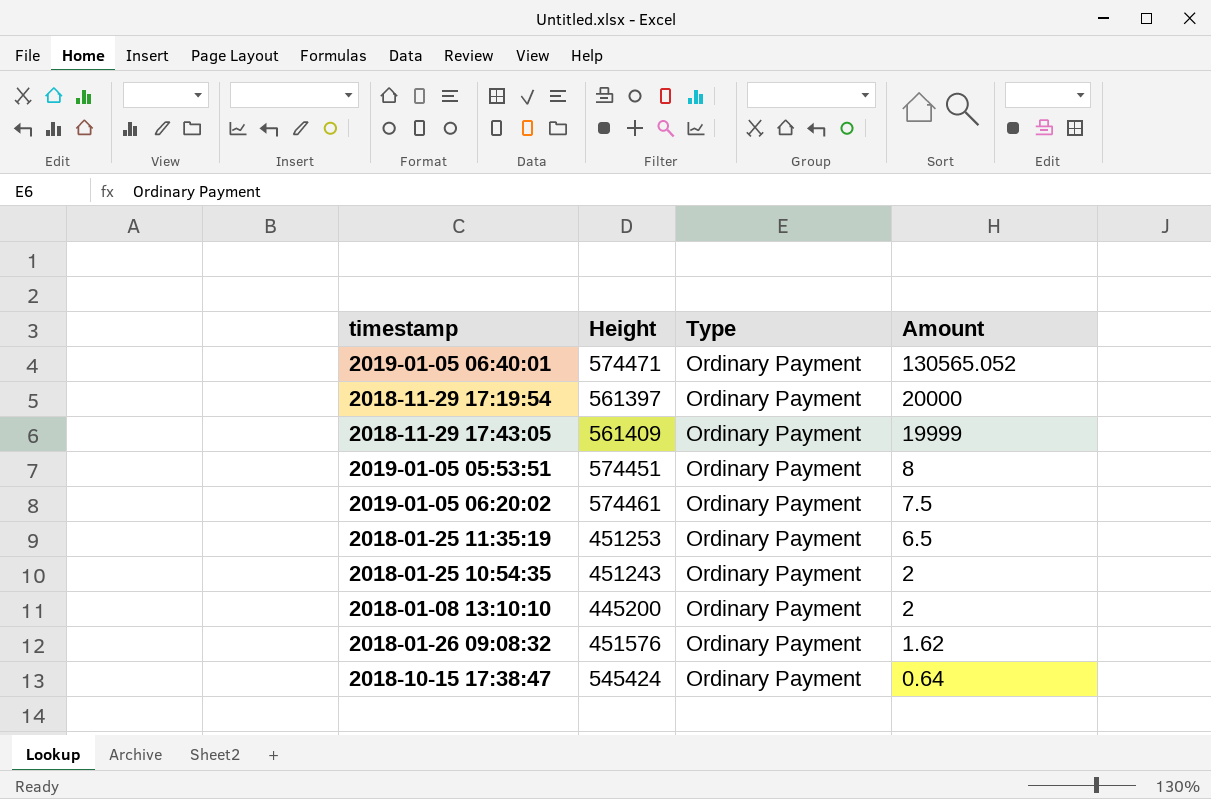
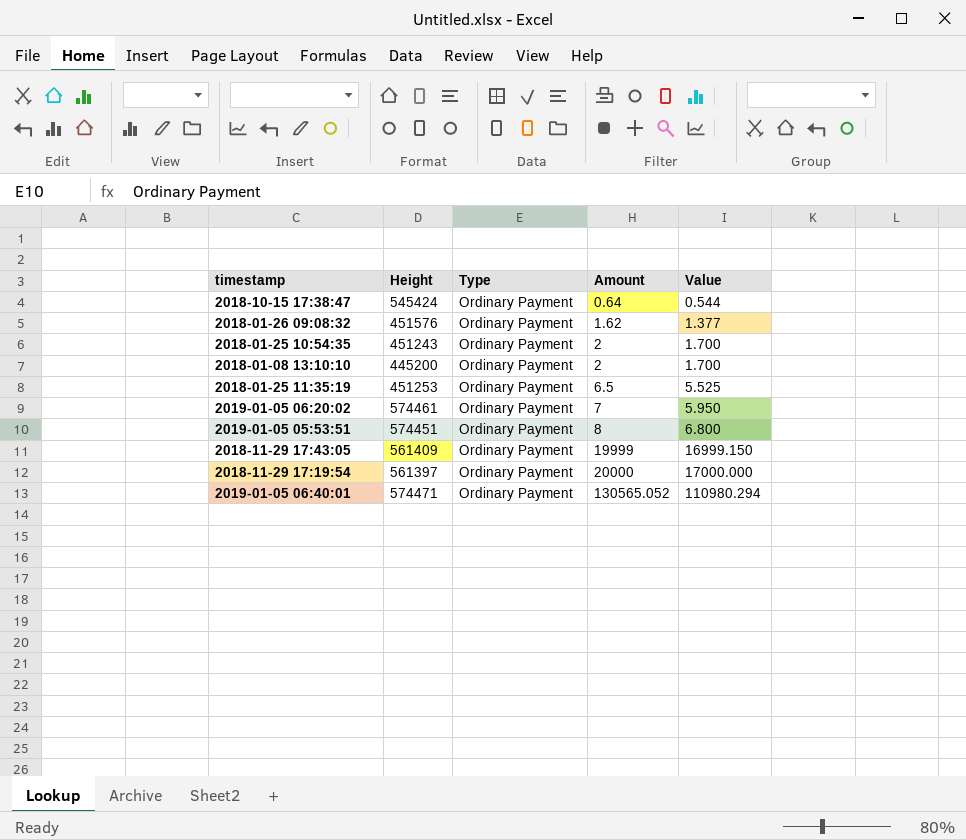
row order: Amount descending -> Amount ascending
column Value | formula: none -> [Amount] * 0.85
2019-01-05 06:20:02 | Amount: 7.5 -> 7

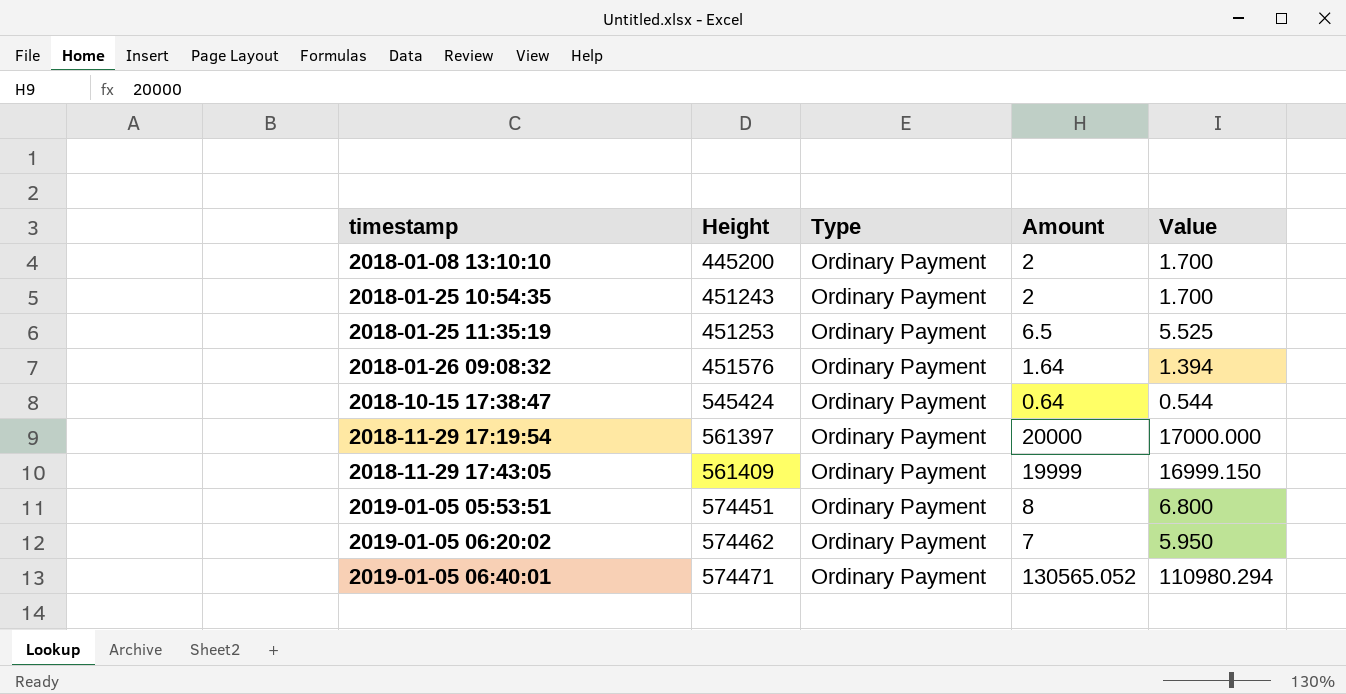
row order: Amount ascending -> timestamp ascending
2018-01-26 09:08:32 | Amount: 1.62 -> 1.64
2018-01-26 09:08:32 | Value: 1.377 -> 1.394
2019-01-05 06:20:02 | Height: 574461 -> 574462

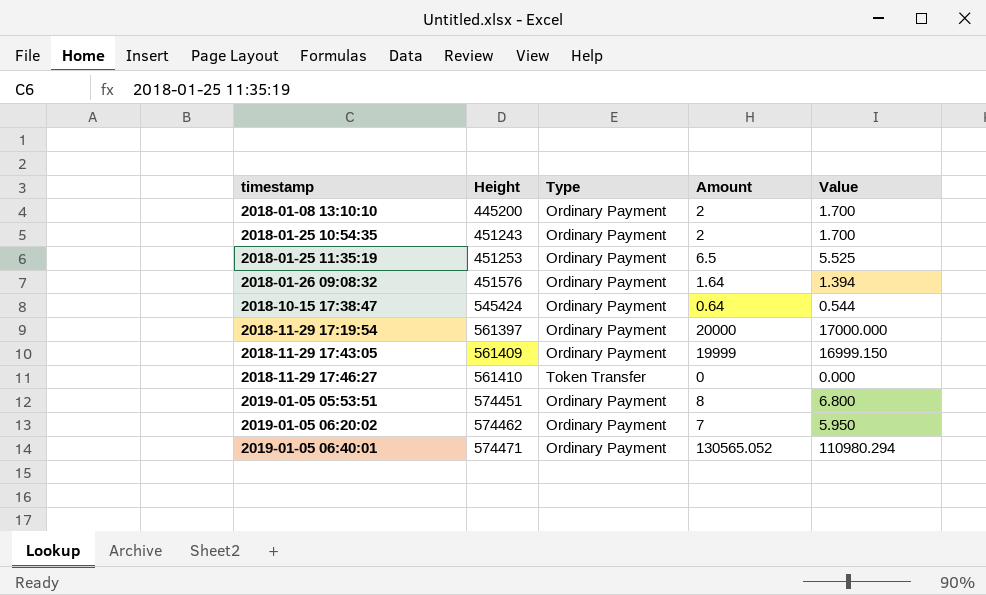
row 2018-11-29 17:46:27: none -> 561410 | Token Transfer | 0 | 0.000

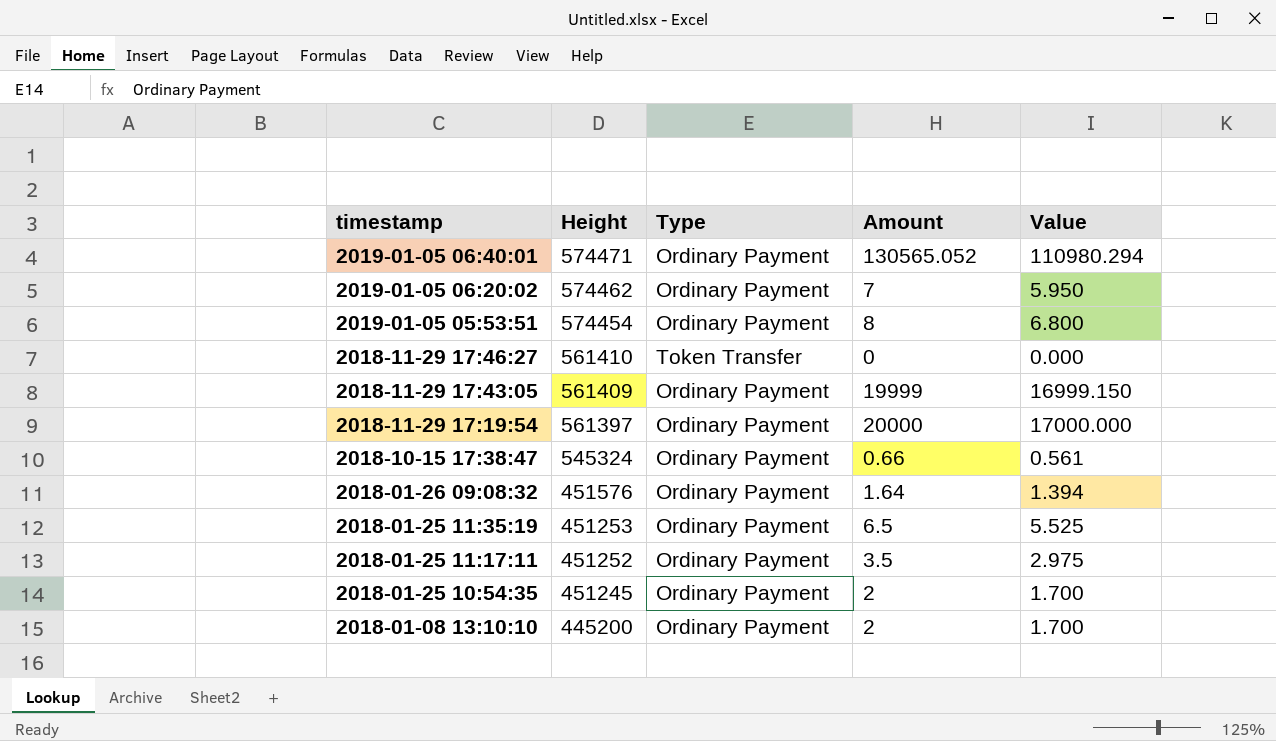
row order: timestamp ascending -> timestamp descending
2019-01-05 05:53:51 | Height: 574451 -> 574454
2018-10-15 17:38:47 | Height: 545424 -> 545324
2018-10-15 17:38:47 | Amount: 0.64 -> 0.66
2018-10-15 17:38:47 | Value: 0.544 -> 0.561
row 2018-01-25 11:17:11: none -> 451252 | Ordinary Payment | 3.5 | 2.975
2018-01-25 10:54:35 | Height: 451243 -> 451245

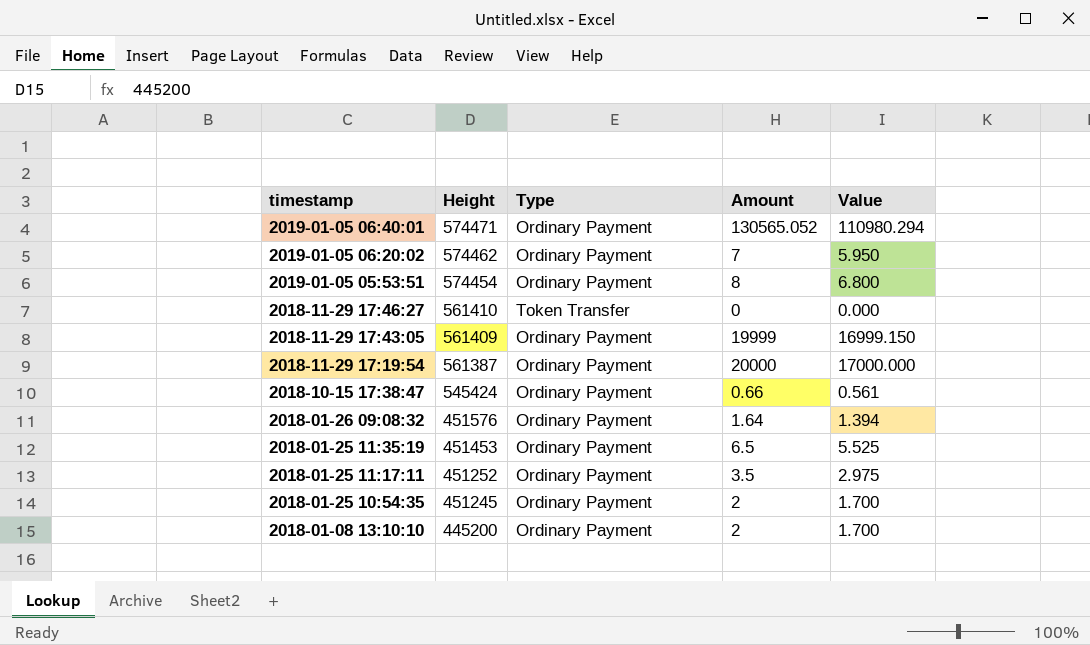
2018-11-29 17:19:54 | Height: 561397 -> 561387
2018-10-15 17:38:47 | Height: 545324 -> 545424
2018-01-25 11:35:19 | Height: 451253 -> 451453

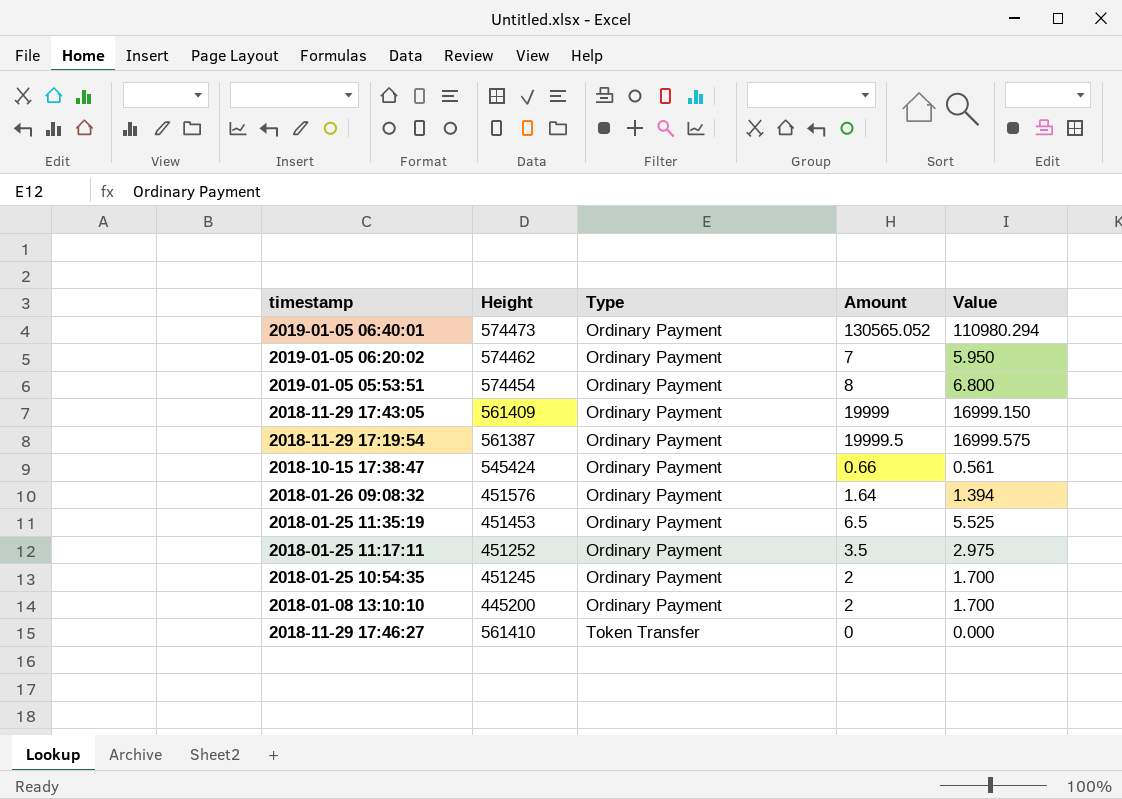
row order: timestamp descending -> Type ascending
2019-01-05 06:40:01 | Height: 574471 -> 574473
2018-11-29 17:19:54 | Amount: 20000 -> 19999.5
2018-11-29 17:19:54 | Value: 17000.000 -> 16999.575

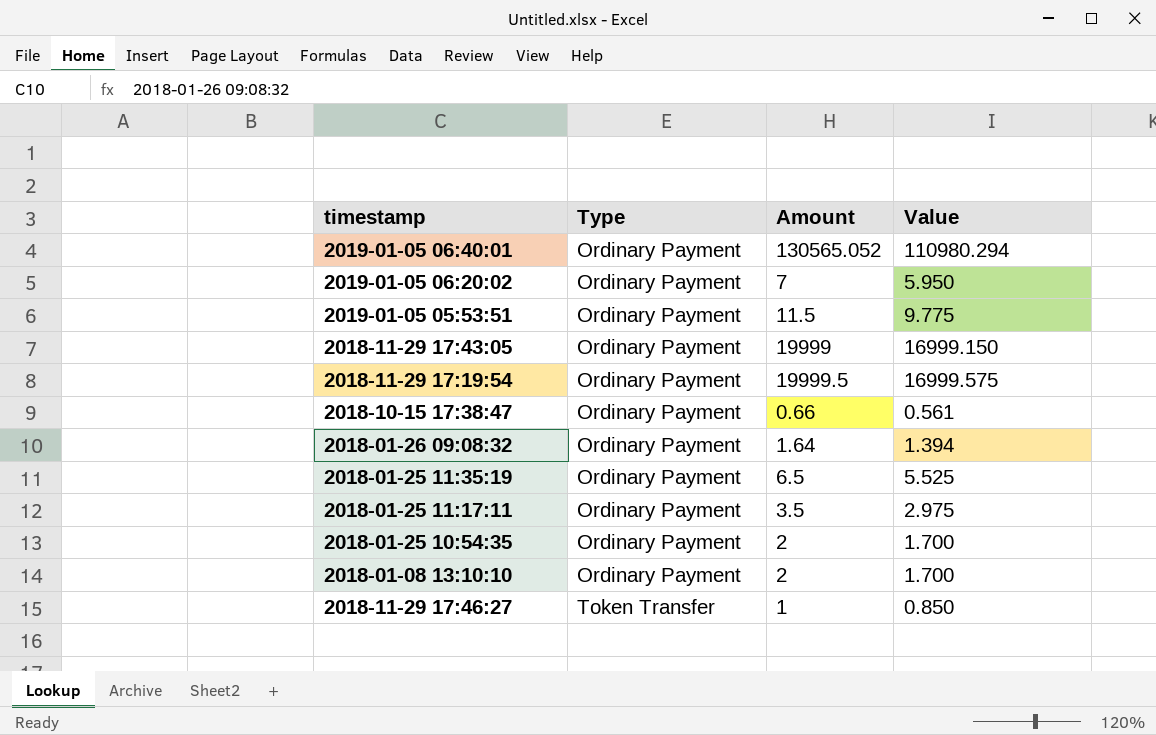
column Height | position: 2 -> none
2019-01-05 05:53:51 | Amount: 8 -> 11.5
2019-01-05 05:53:51 | Value: 6.800 -> 9.775
2018-11-29 17:46:27 | Amount: 0 -> 1
2018-11-29 17:46:27 | Value: 0.000 -> 0.850

